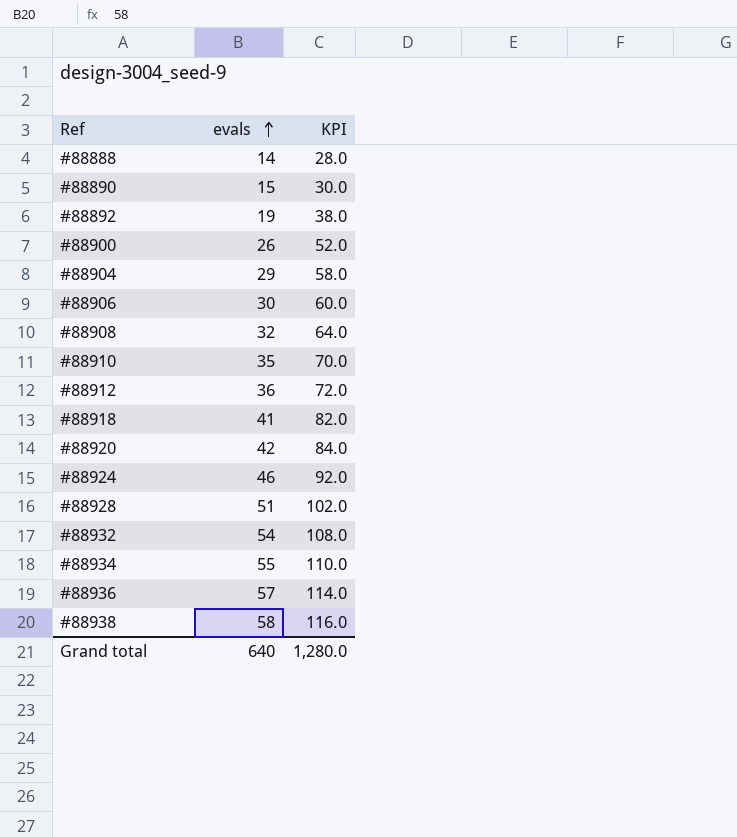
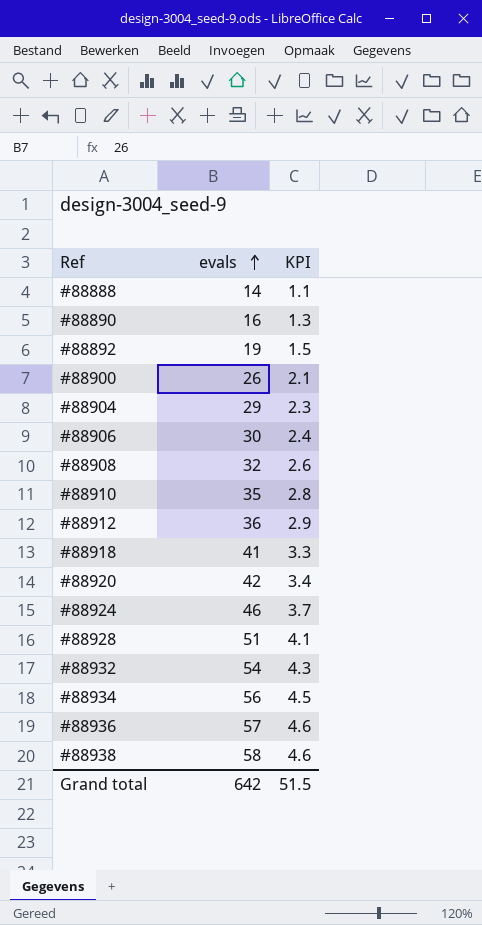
column KPI | formula: [evals] * 2 -> [evals] * 0.08
#88890 | evals: 15 -> 16
#88934 | evals: 55 -> 56
Grand total | evals: 640 -> 642
Grand total | KPI: 1,280.0 -> 51.5

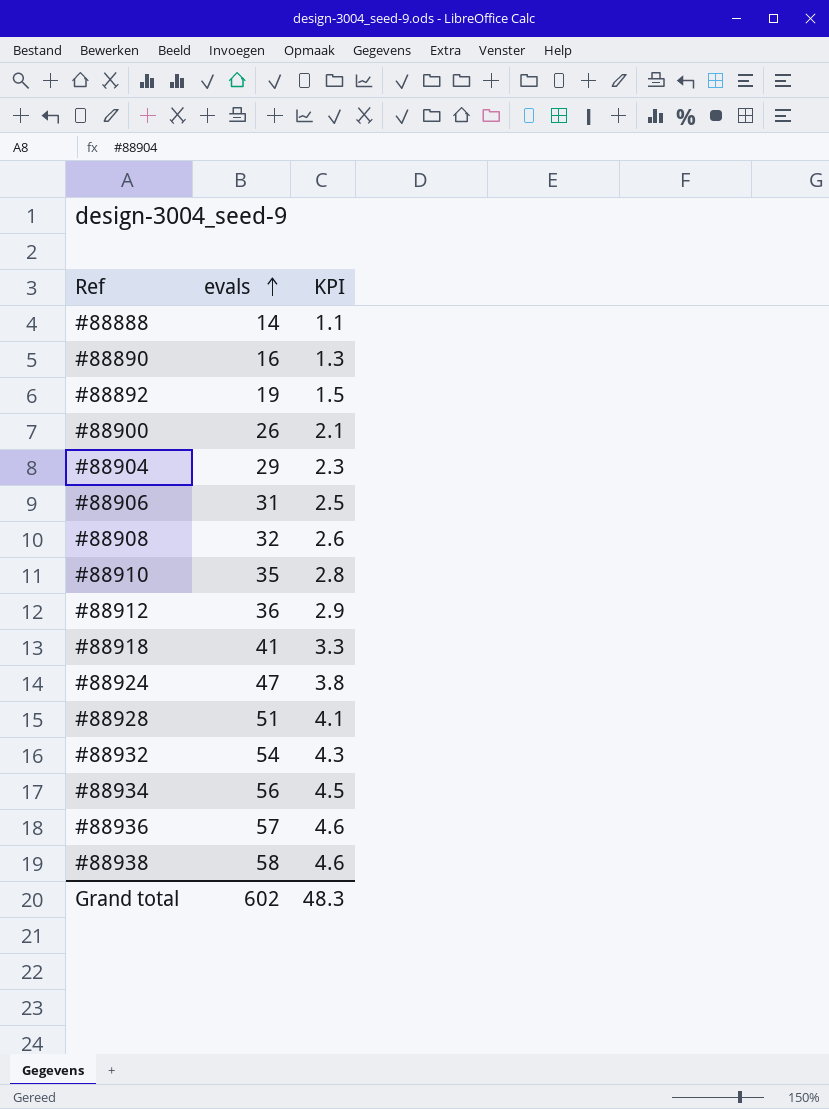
row #88920: 42 | 3.4 -> none
#88906 | evals: 30 -> 31
#88906 | KPI: 2.4 -> 2.5
#88924 | evals: 46 -> 47
#88924 | KPI: 3.7 -> 3.8
Grand total | evals: 642 -> 602
Grand total | KPI: 51.5 -> 48.3

